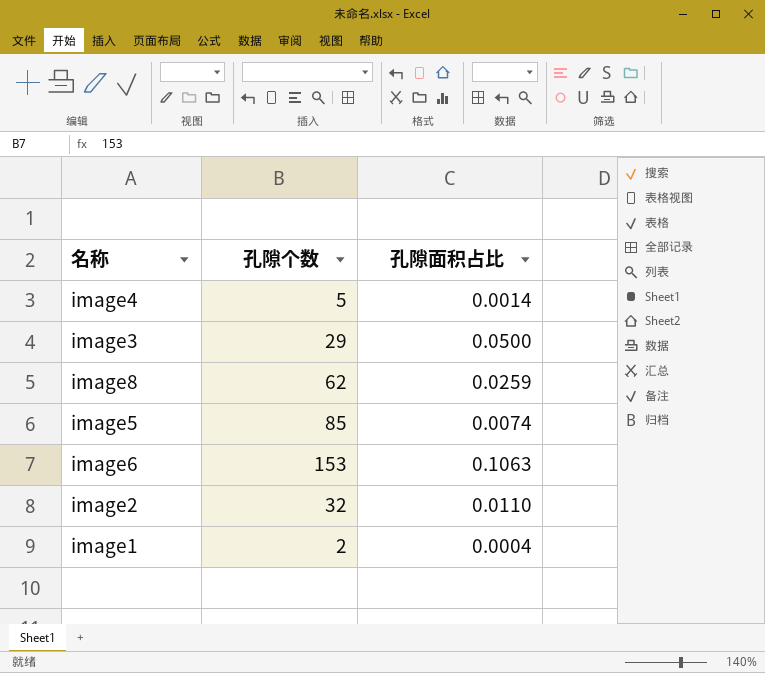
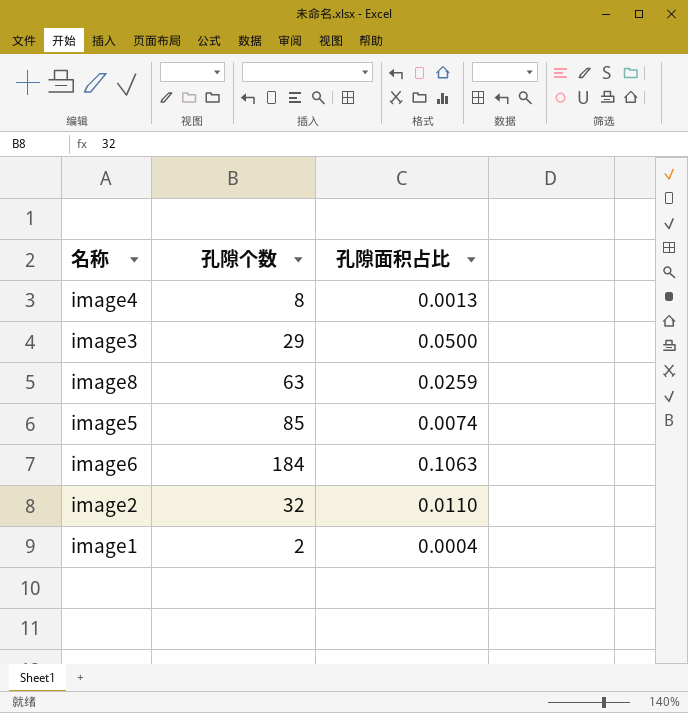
image4 | 孔隙个数: 5 -> 8
image4 | 孔隙面积占比: 0.0014 -> 0.0013
image8 | 孔隙个数: 62 -> 63
image6 | 孔隙个数: 153 -> 184

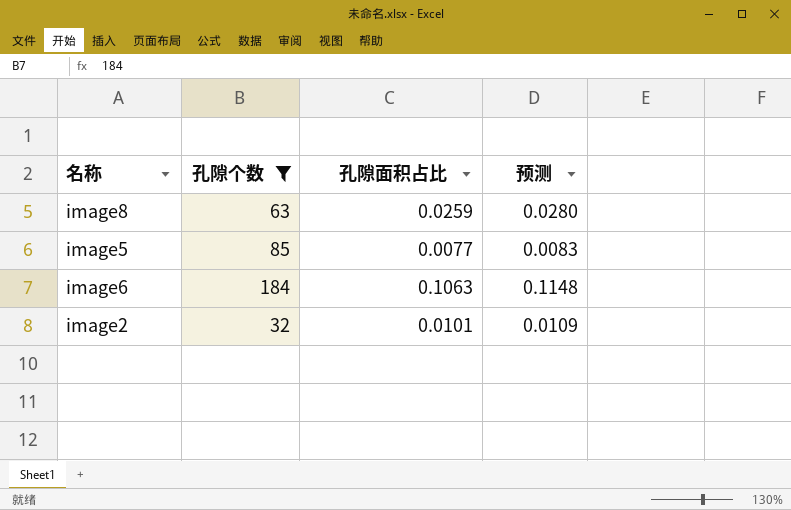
filter: none -> 孔隙个数 >= 32
column 预测 | formula: none -> [孔隙面积占比] * 1.08
image5 | 孔隙面积占比: 0.0074 -> 0.0077
image2 | 孔隙面积占比: 0.0110 -> 0.0101

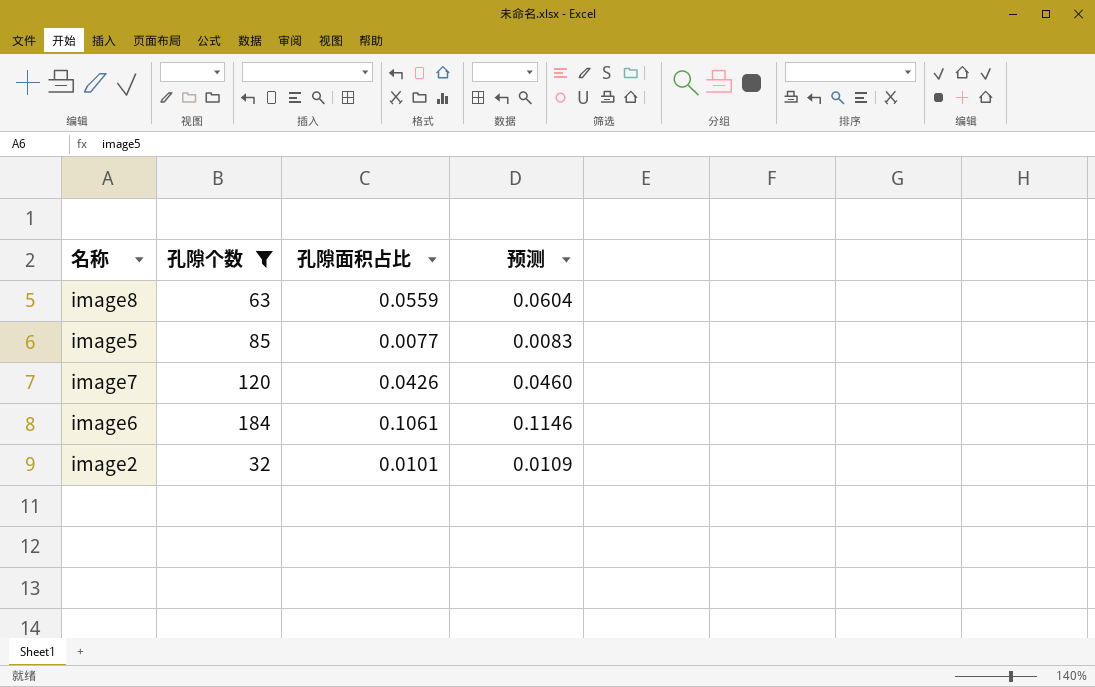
image8 | 孔隙面积占比: 0.0259 -> 0.0559
image8 | 预测: 0.0280 -> 0.0604
row image7: none -> 120 | 0.0426 | 0.0460
image6 | 孔隙面积占比: 0.1063 -> 0.1061
image6 | 预测: 0.1148 -> 0.1146

